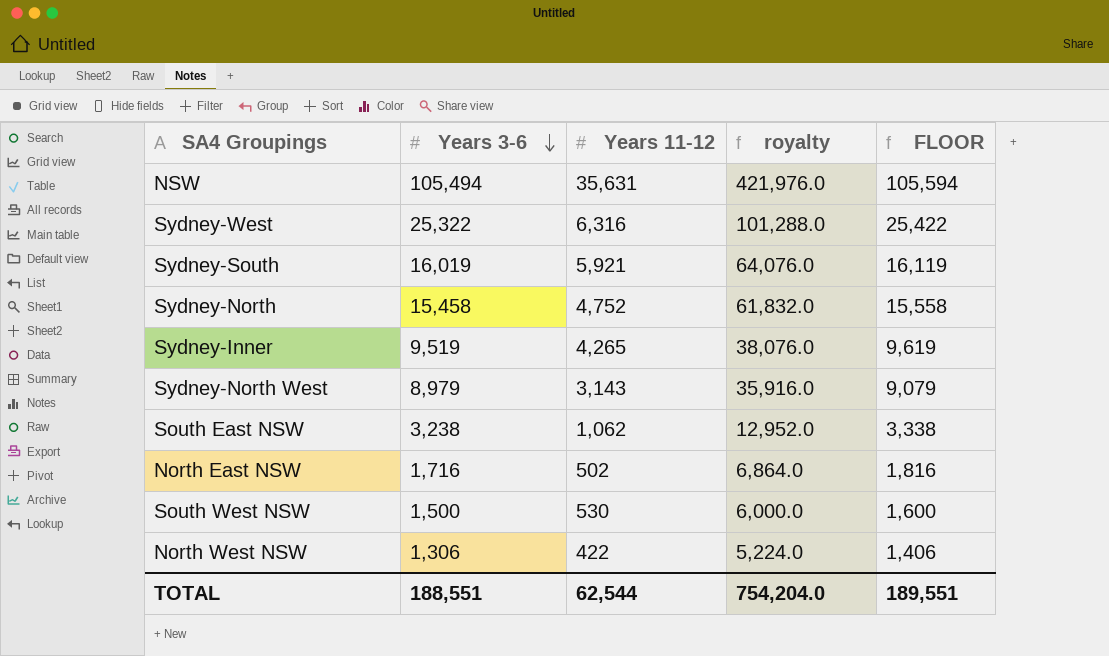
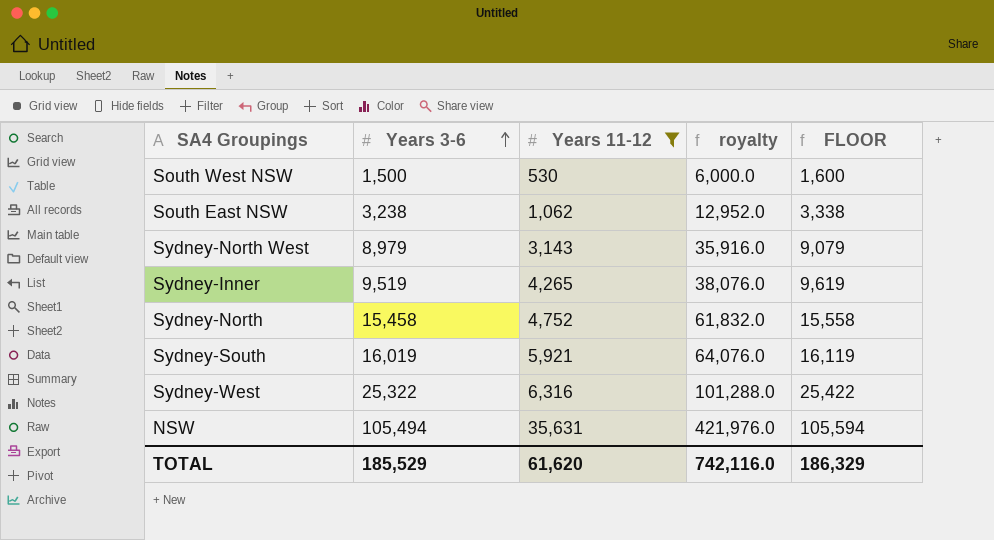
filter: none -> Years 11-12 >= 530
row order: Years 3-6 descending -> Years 3-6 ascending
TOTAL | Years 3-6: 188,551 -> 185,529
TOTAL | Years 11-12: 62,544 -> 61,620
TOTAL | royalty: 754,204.0 -> 742,116.0
TOTAL | FLOOR: 189,551 -> 186,329

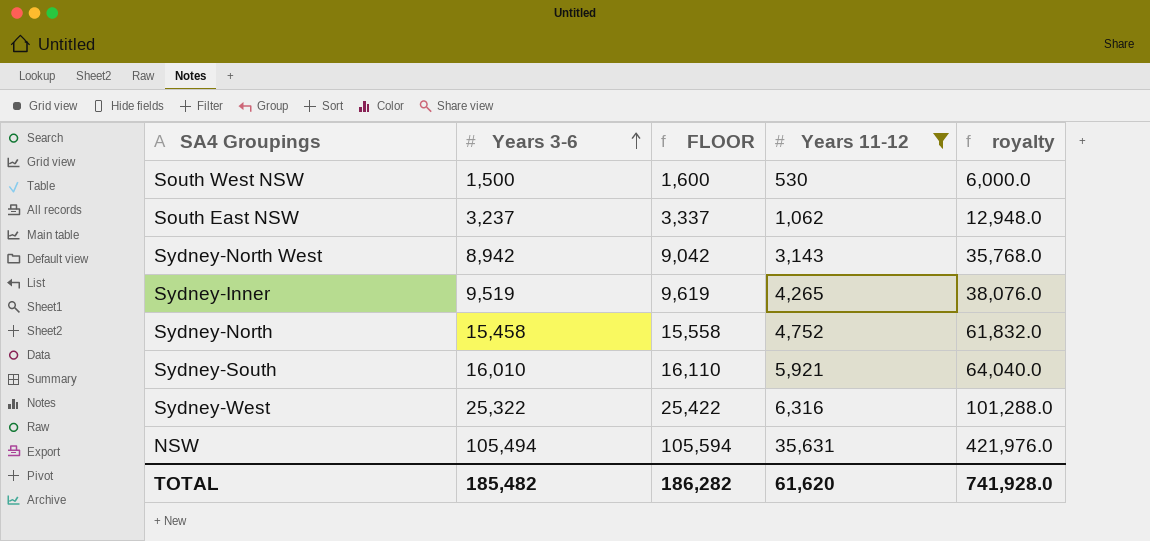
column FLOOR | position: 5 -> 3
South East NSW | Years 3-6: 3,238 -> 3,237
South East NSW | FLOOR: 3,338 -> 3,337
South East NSW | royalty: 12,952.0 -> 12,948.0
Sydney-North West | Years 3-6: 8,979 -> 8,942
Sydney-North West | FLOOR: 9,079 -> 9,042
Sydney-North West | royalty: 35,916.0 -> 35,768.0
Sydney-South | Years 3-6: 16,019 -> 16,010
Sydney-South | FLOOR: 16,119 -> 16,110
Sydney-South | royalty: 64,076.0 -> 64,040.0
TOTAL | Years 3-6: 185,529 -> 185,482
TOTAL | FLOOR: 186,329 -> 186,282
TOTAL | royalty: 742,116.0 -> 741,928.0

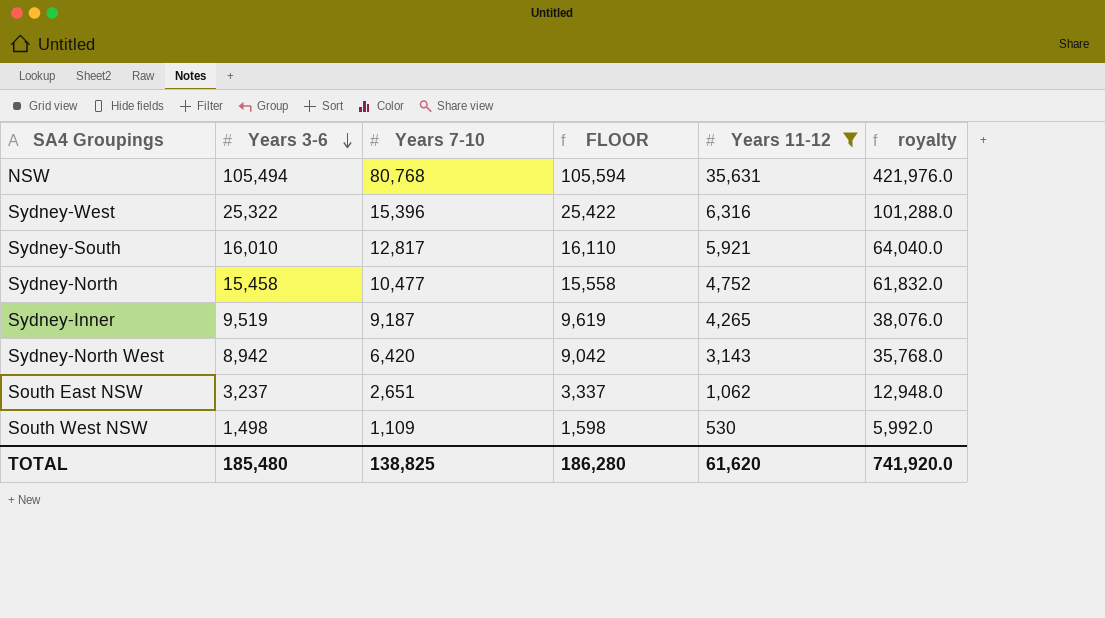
row order: Years 3-6 ascending -> Years 3-6 descending
column Years 7-10 | position: none -> 3
South West NSW | Years 3-6: 1,500 -> 1,498
South West NSW | FLOOR: 1,600 -> 1,598
South West NSW | royalty: 6,000.0 -> 5,992.0
TOTAL | Years 3-6: 185,482 -> 185,480
TOTAL | FLOOR: 186,282 -> 186,280
TOTAL | royalty: 741,928.0 -> 741,920.0

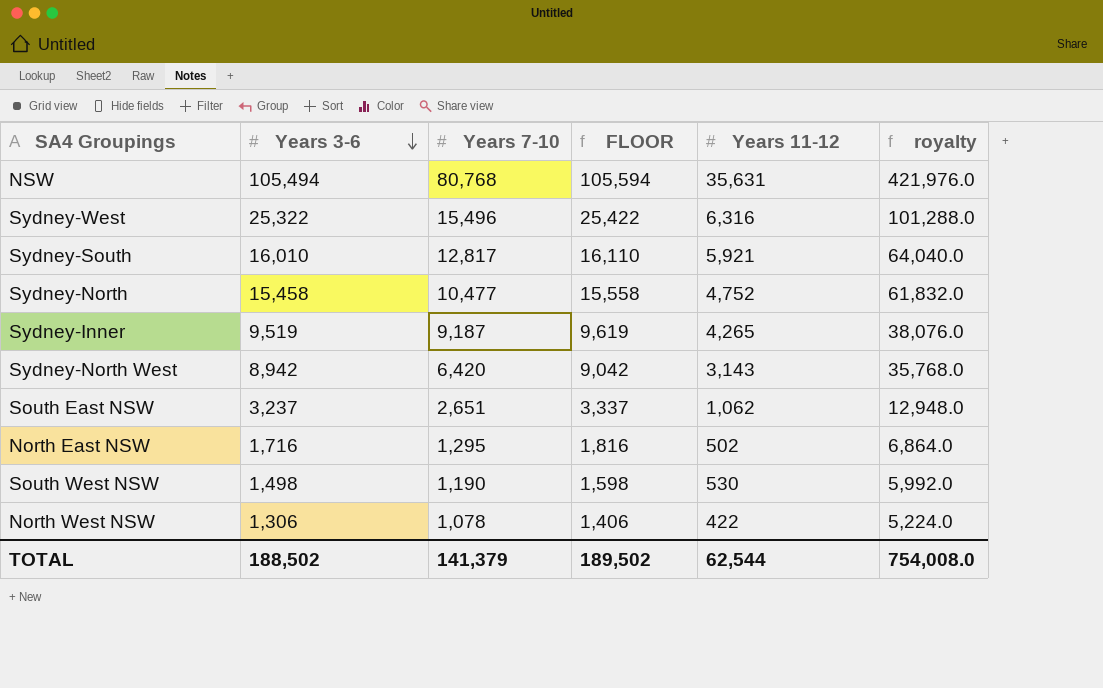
filter: Years 11-12 >= 530 -> none
Sydney-West | Years 7-10: 15,396 -> 15,496
South West NSW | Years 7-10: 1,109 -> 1,190
TOTAL | Years 3-6: 185,480 -> 188,502
TOTAL | Years 7-10: 138,825 -> 141,379
TOTAL | FLOOR: 186,280 -> 189,502
TOTAL | Years 11-12: 61,620 -> 62,544
TOTAL | royalty: 741,920.0 -> 754,008.0

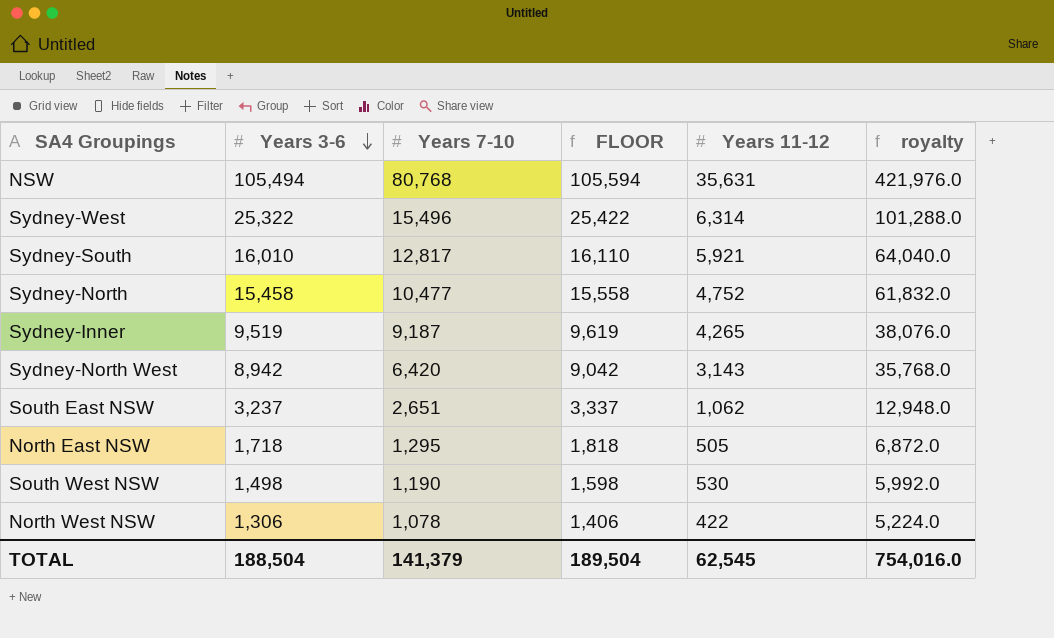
Sydney-West | Years 11-12: 6,316 -> 6,314
North East NSW | Years 3-6: 1,716 -> 1,718
North East NSW | FLOOR: 1,816 -> 1,818
North East NSW | Years 11-12: 502 -> 505
North East NSW | royalty: 6,864.0 -> 6,872.0
TOTAL | Years 3-6: 188,502 -> 188,504
TOTAL | FLOOR: 189,502 -> 189,504
TOTAL | Years 11-12: 62,544 -> 62,545
TOTAL | royalty: 754,008.0 -> 754,016.0

